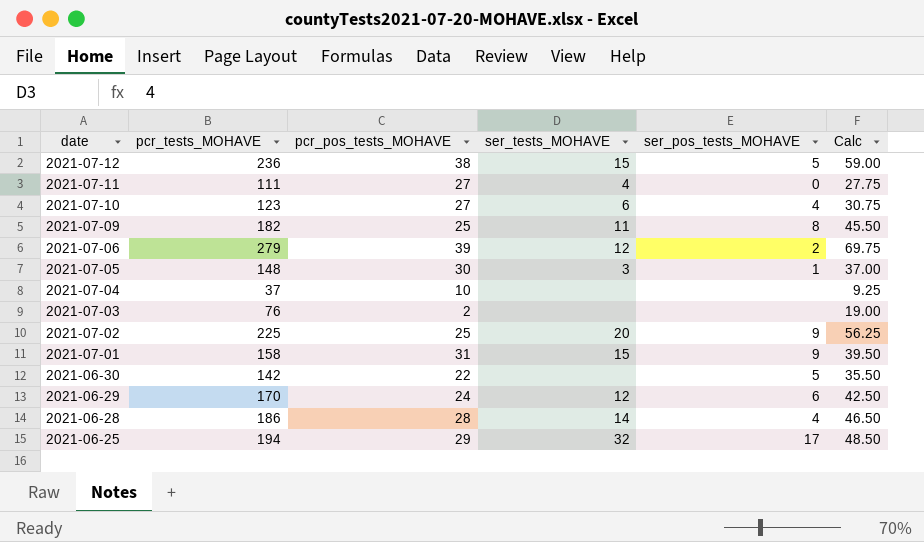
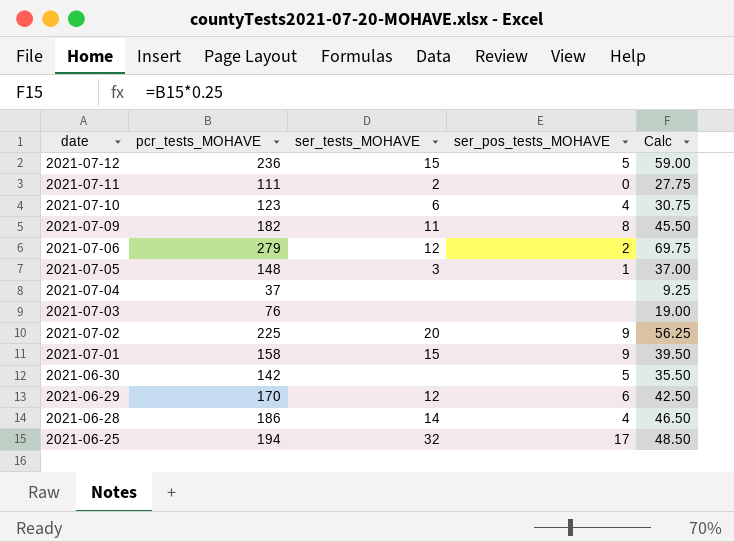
column pcr_pos_tests_MOHAVE | position: 3 -> none
2021-07-11 | ser_tests_MOHAVE: 4 -> 2

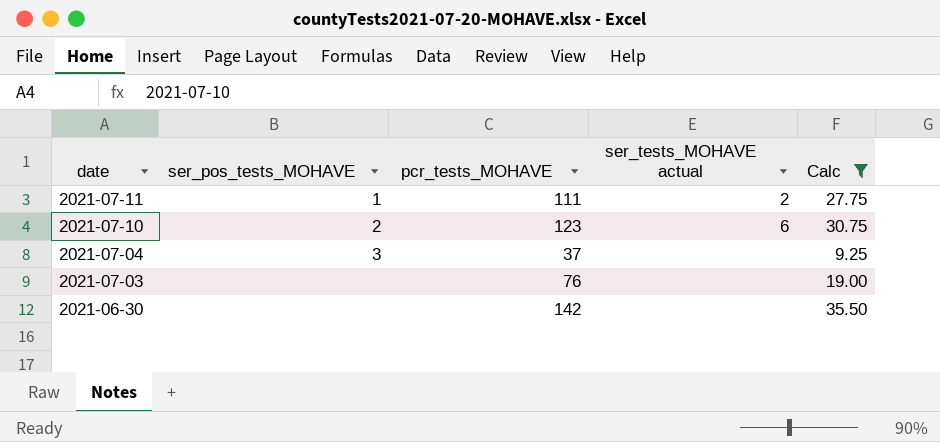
filter: none -> Calc <= 35.50
column ser_pos_tests_MOHAVE | position: 4 -> 2
column name: ser_tests_MOHAVE -> ser_tests_MOHAVE actual
2021-07-11 | ser_pos_tests_MOHAVE: 0 -> 1
2021-07-10 | ser_pos_tests_MOHAVE: 4 -> 2
2021-07-04 | ser_pos_tests_MOHAVE: none -> 3
2021-06-30 | ser_pos_tests_MOHAVE: 5 -> none

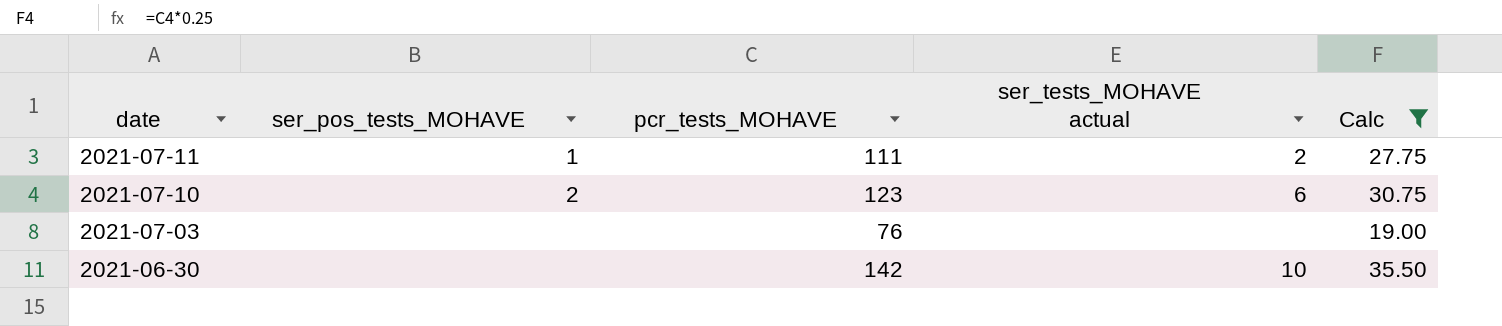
row 2021-07-04: 3 | 37 | none | 9.25 -> none
2021-06-30 | ser_tests_MOHAVE actual: none -> 10

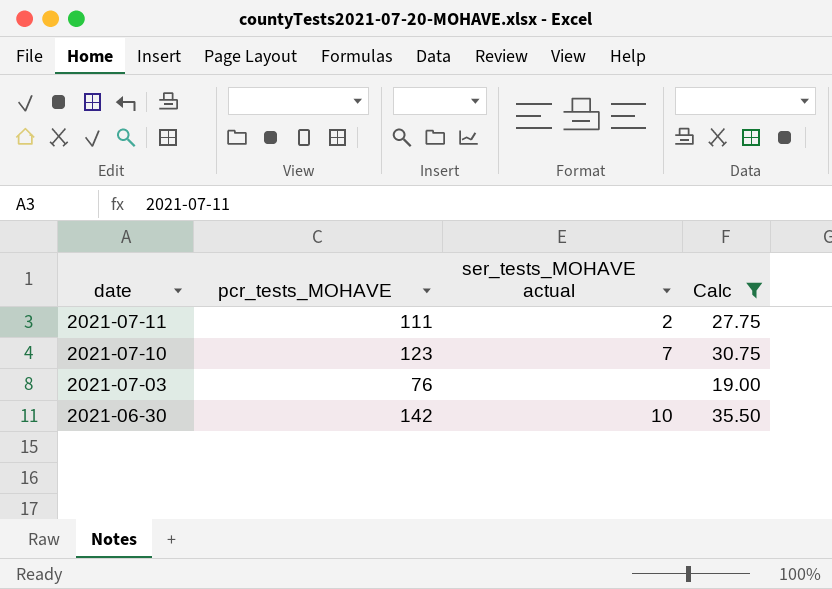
column ser_pos_tests_MOHAVE | position: 2 -> none
2021-07-10 | ser_tests_MOHAVE actual: 6 -> 7

